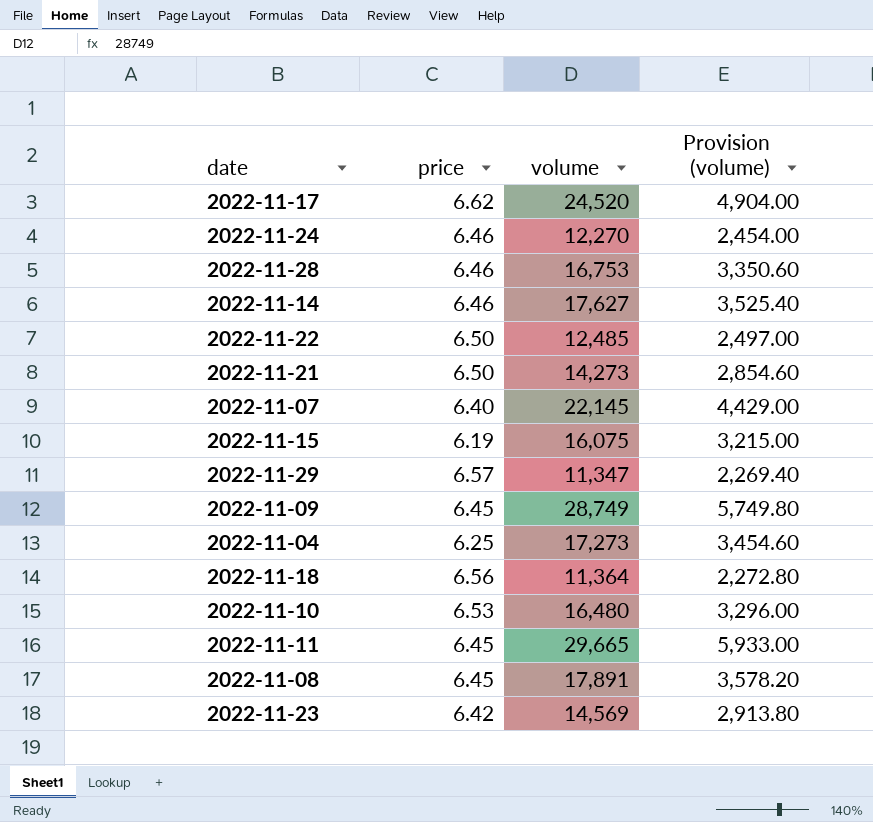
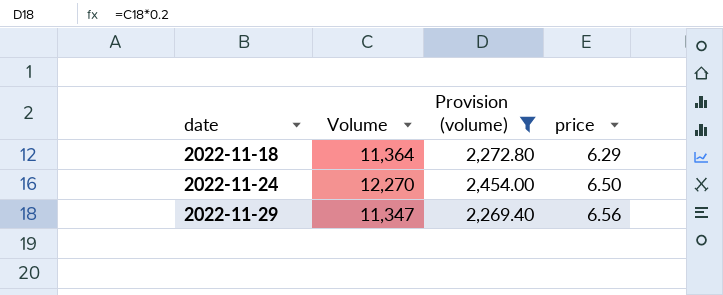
filter: none -> Provision (volume) <= 2,454.00
row order: none -> date ascending
column name: volume -> Volume
column price | position: 2 -> 4
2022-11-18 | price: 6.56 -> 6.29
2022-11-24 | price: 6.46 -> 6.50
2022-11-29 | price: 6.57 -> 6.56

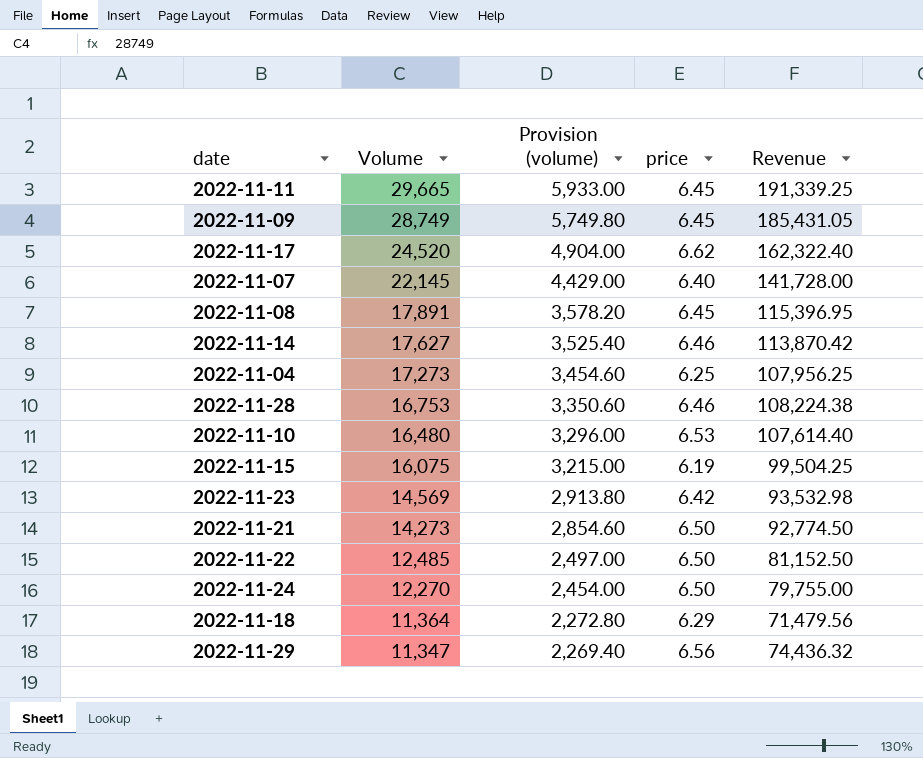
filter: Provision (volume) <= 2,454.00 -> none
row order: date ascending -> Volume descending
column Revenue | formula: none -> [Volume] * [price]

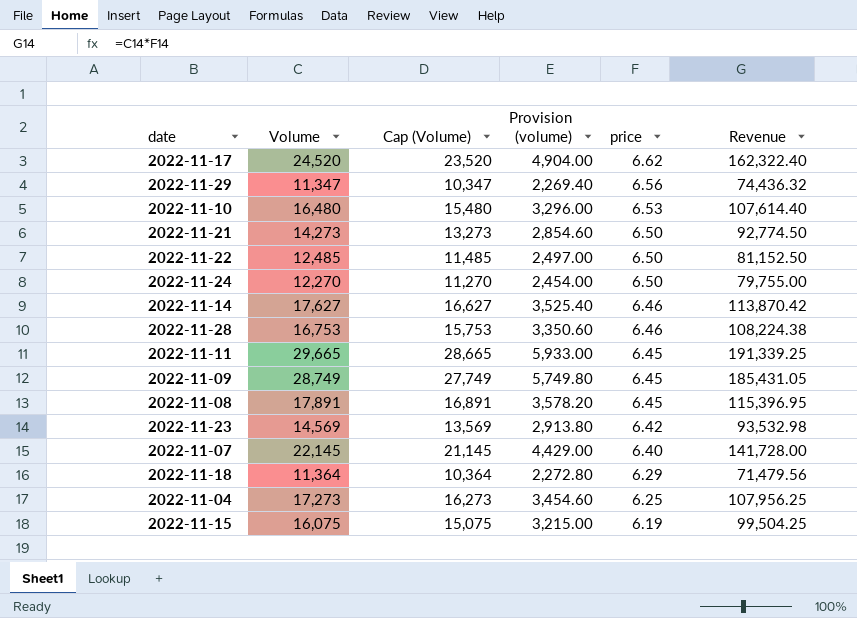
row order: Volume descending -> price descending
column Cap (Volume) | formula: none -> [Volume] - 1000

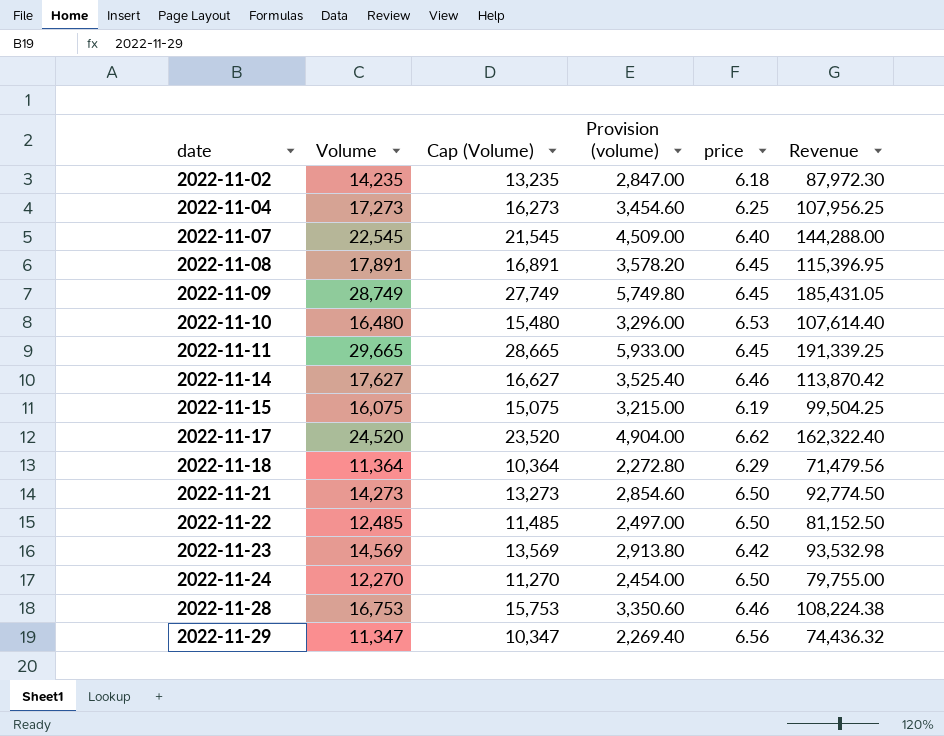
row order: price descending -> date ascending
row 2022-11-02: none -> 14,235 | 13,235 | 2,847.00 | 6.18 | 87,972.30
2022-11-07 | Volume: 22,145 -> 22,545
2022-11-07 | Cap (Volume): 21,145 -> 21,545
2022-11-07 | Provision (volume): 4,429.00 -> 4,509.00
2022-11-07 | Revenue: 141,728.00 -> 144,288.00

